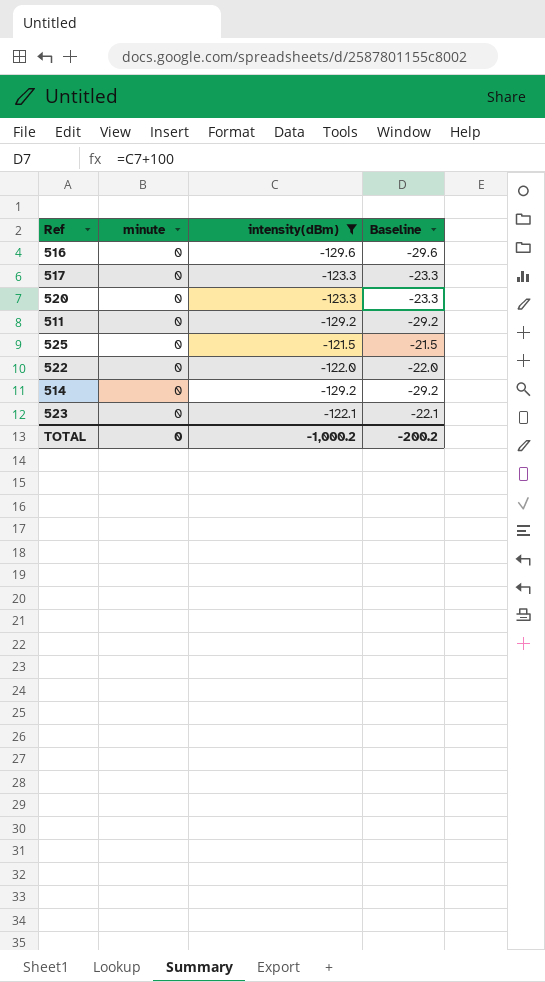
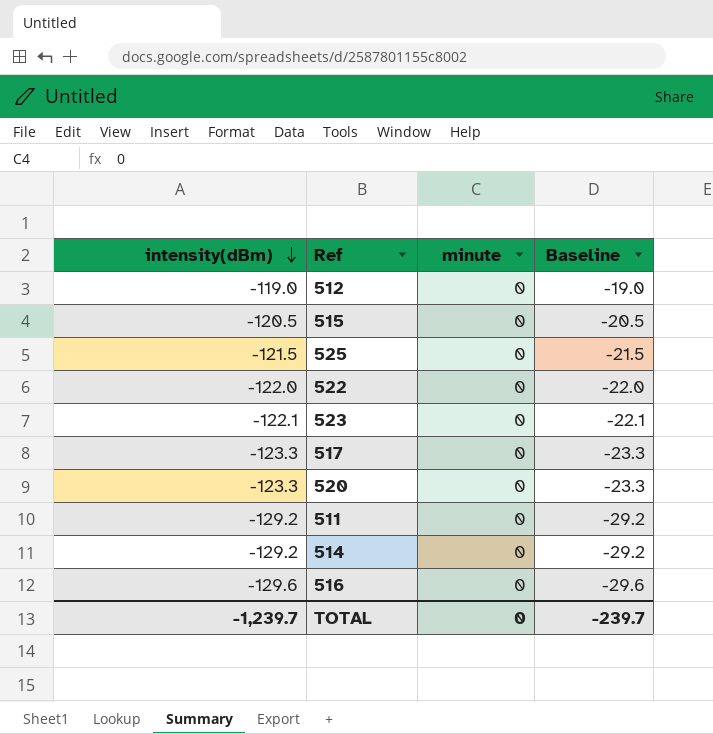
filter: intensity(dBm) <= -121.5 -> none
row order: none -> intensity(dBm) descending
column intensity(dBm) | position: 3 -> 1
TOTAL | intensity(dBm): -1,000.2 -> -1,239.7
TOTAL | Baseline: -200.2 -> -239.7

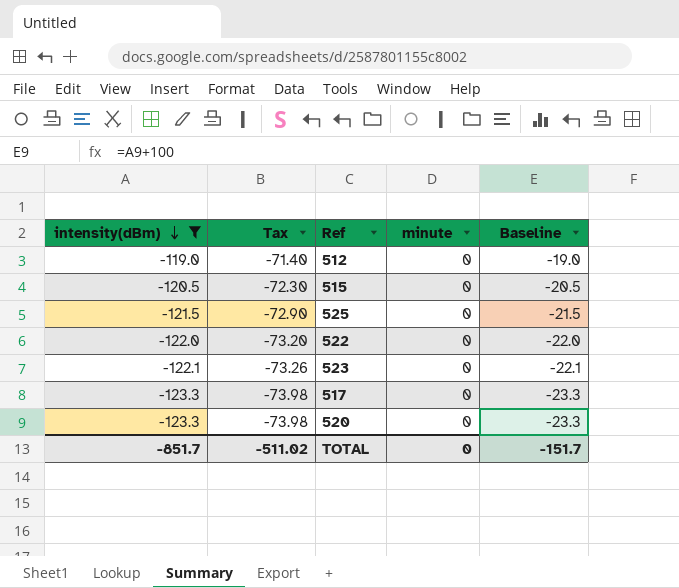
filter: none -> intensity(dBm) >= -123.3
column Tax | formula: none -> [intensity(dBm)] * 0.6
TOTAL | intensity(dBm): -1,239.7 -> -851.7
TOTAL | Baseline: -239.7 -> -151.7

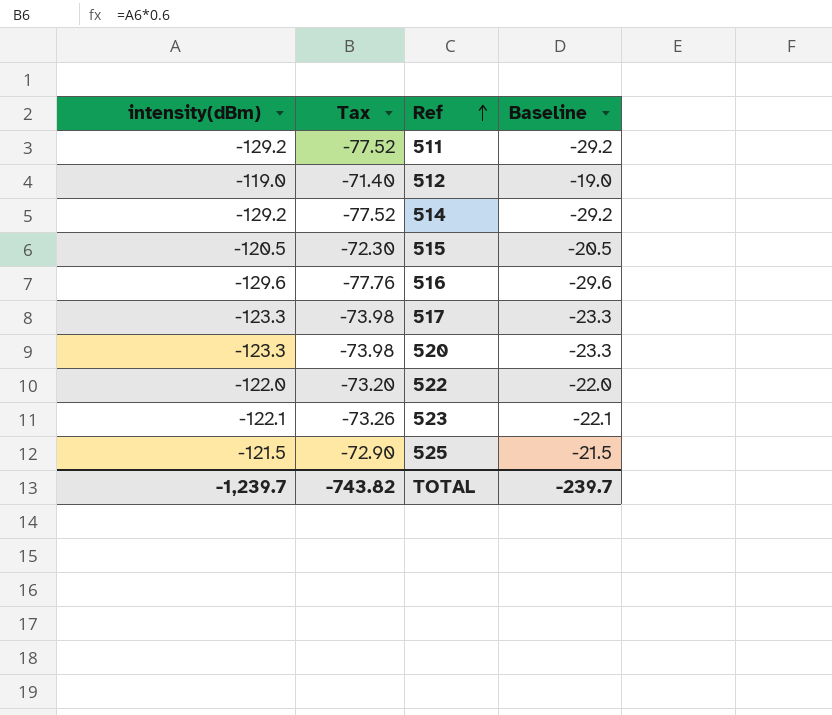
filter: intensity(dBm) >= -123.3 -> none
row order: intensity(dBm) descending -> Ref ascending
column minute | position: 4 -> none
TOTAL | intensity(dBm): -851.7 -> -1,239.7
TOTAL | Tax: -511.02 -> -743.82
TOTAL | Baseline: -151.7 -> -239.7

